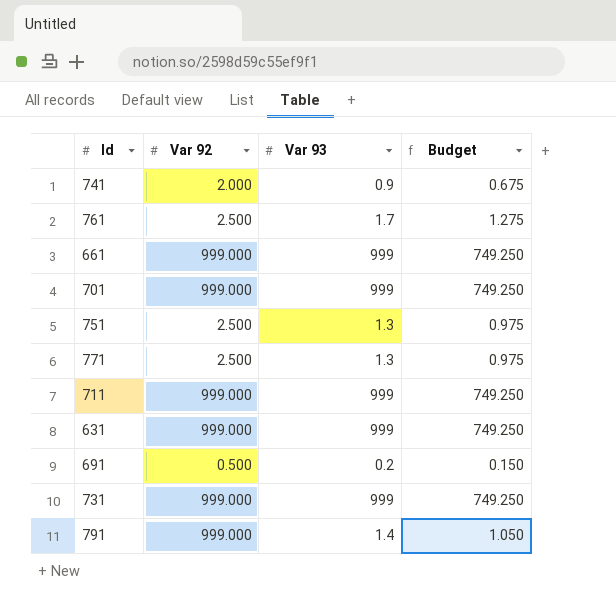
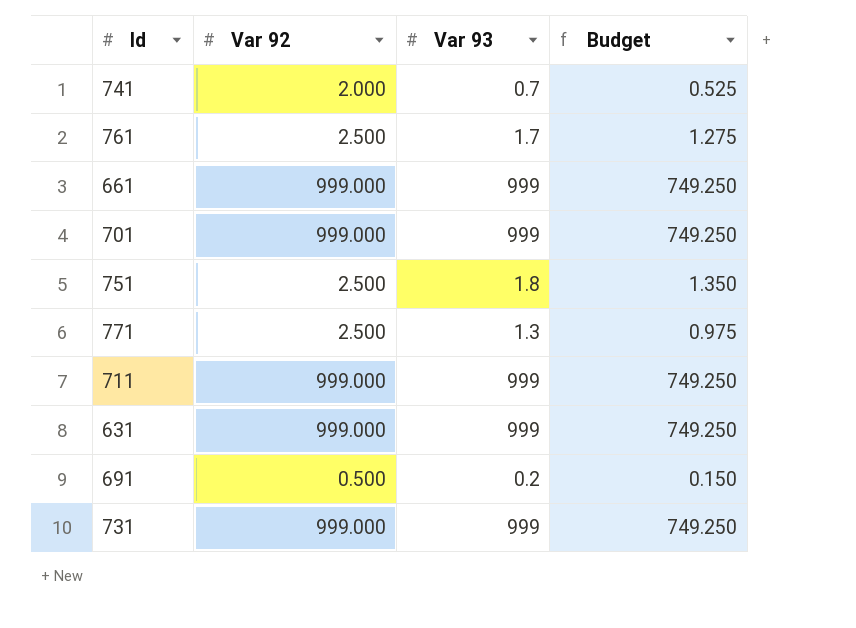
row 791: 999.000 | 1.4 | 1.050 -> none
741 | Var 93: 0.9 -> 0.7
741 | Budget: 0.675 -> 0.525
751 | Var 93: 1.3 -> 1.8
751 | Budget: 0.975 -> 1.350

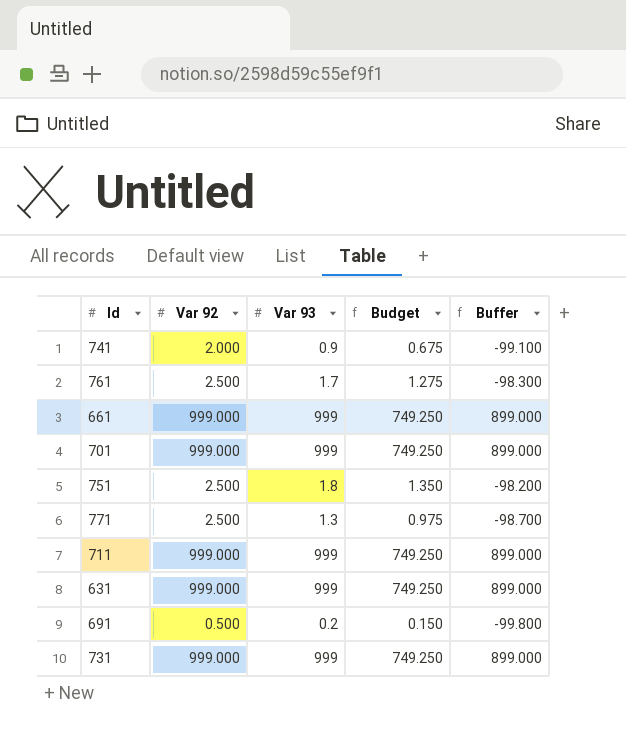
column Buffer | formula: none -> [Var 93] - 100
741 | Var 93: 0.7 -> 0.9
741 | Budget: 0.525 -> 0.675

